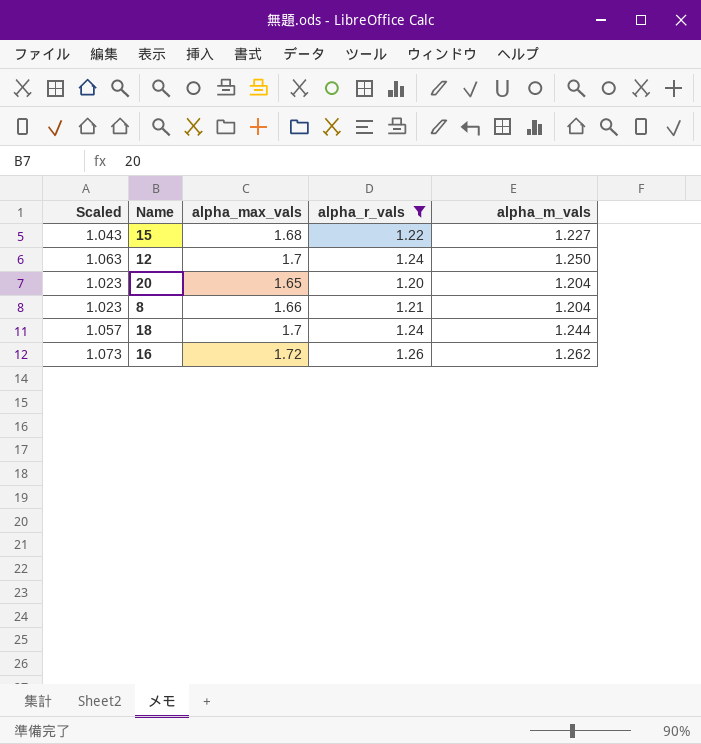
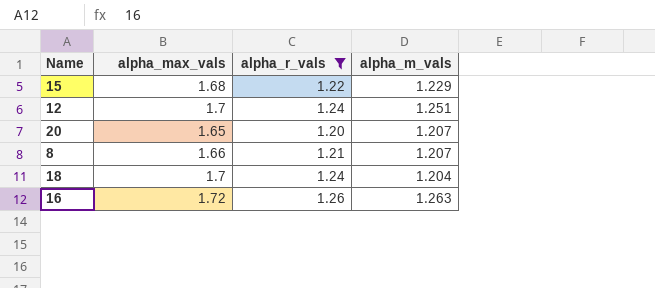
column Scaled | formula: [alpha_m_vals] * 0.85 -> none
15 | alpha_m_vals: 1.227 -> 1.229
12 | alpha_m_vals: 1.250 -> 1.251
20 | alpha_m_vals: 1.204 -> 1.207
8 | alpha_m_vals: 1.204 -> 1.207
18 | alpha_m_vals: 1.244 -> 1.204
16 | alpha_m_vals: 1.262 -> 1.263

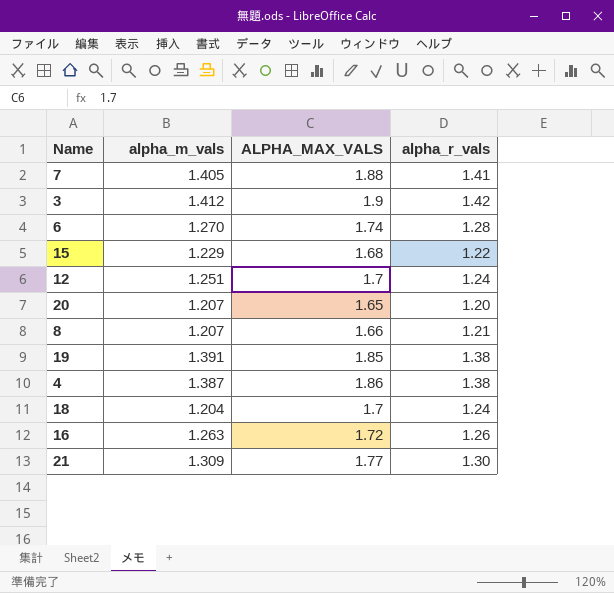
filter: alpha_r_vals <= 1.26 -> none
column alpha_m_vals | position: 4 -> 2
column name: alpha_max_vals -> ALPHA_MAX_VALS

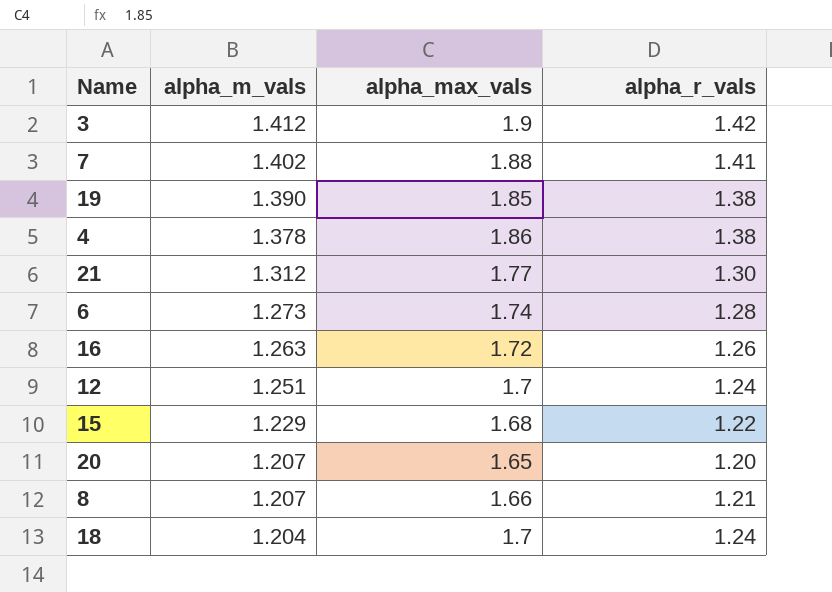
row order: none -> alpha_m_vals descending
column name: ALPHA_MAX_VALS -> alpha_max_vals
7 | alpha_m_vals: 1.405 -> 1.402
19 | alpha_m_vals: 1.391 -> 1.390
4 | alpha_m_vals: 1.387 -> 1.378
21 | alpha_m_vals: 1.309 -> 1.312
6 | alpha_m_vals: 1.270 -> 1.273

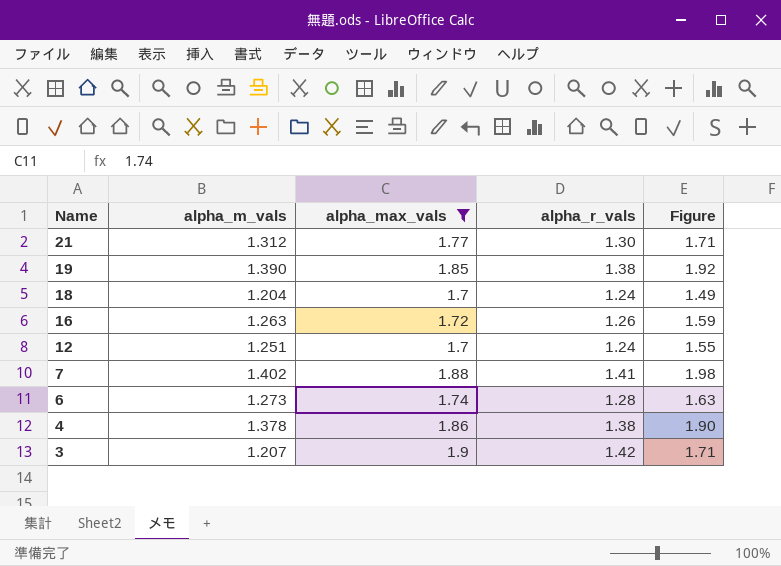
filter: none -> alpha_max_vals >= 1.7
row order: alpha_m_vals descending -> Name descending
column Figure | formula: none -> [alpha_m_vals] * [alpha_r_vals]
3 | alpha_m_vals: 1.412 -> 1.207

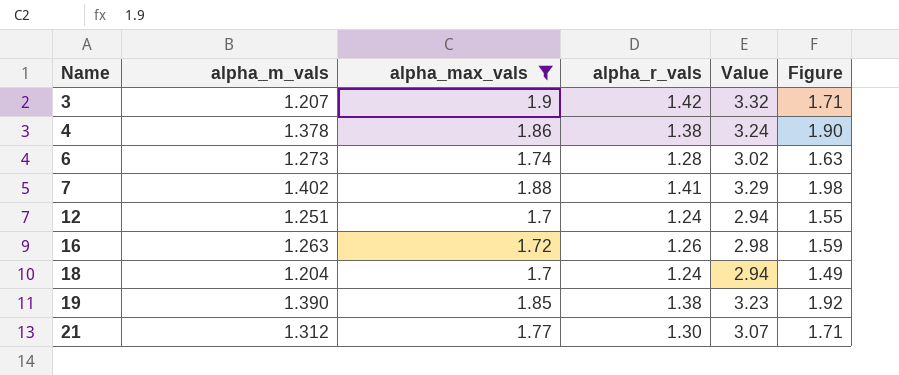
row order: Name descending -> Name ascending
column Value | formula: none -> [alpha_max_vals] + [alpha_r_vals]

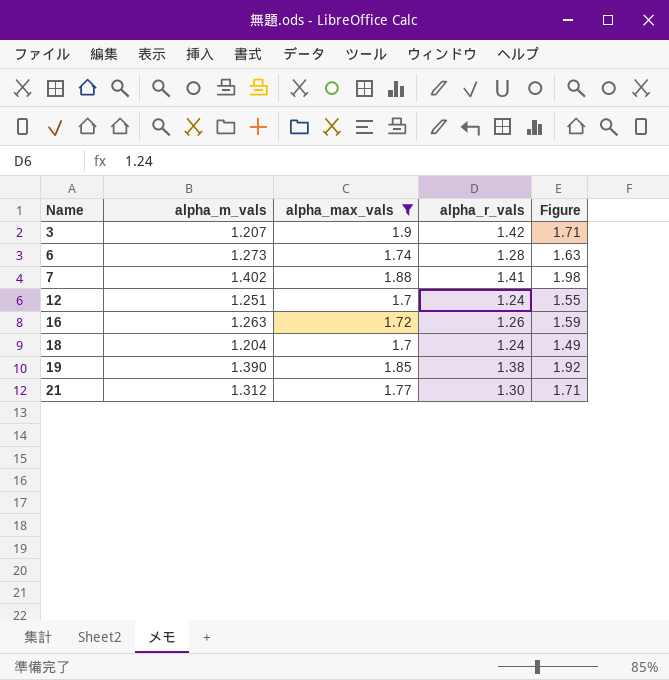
column Value | formula: [alpha_max_vals] + [alpha_r_vals] -> none
row 4: 1.378 | 1.86 | 1.38 | 3.24 | 1.90 -> none

